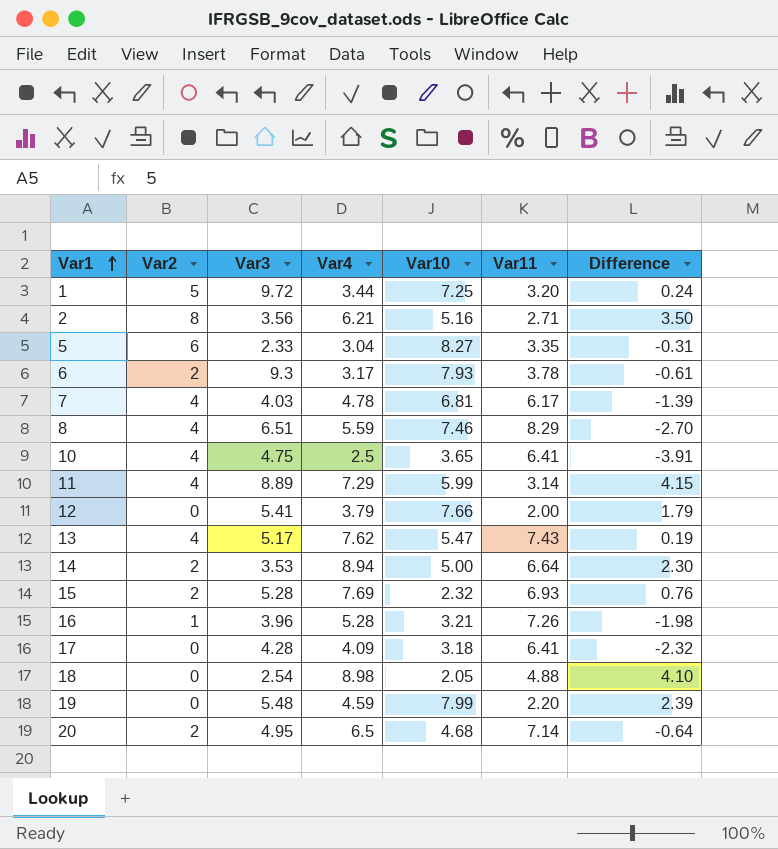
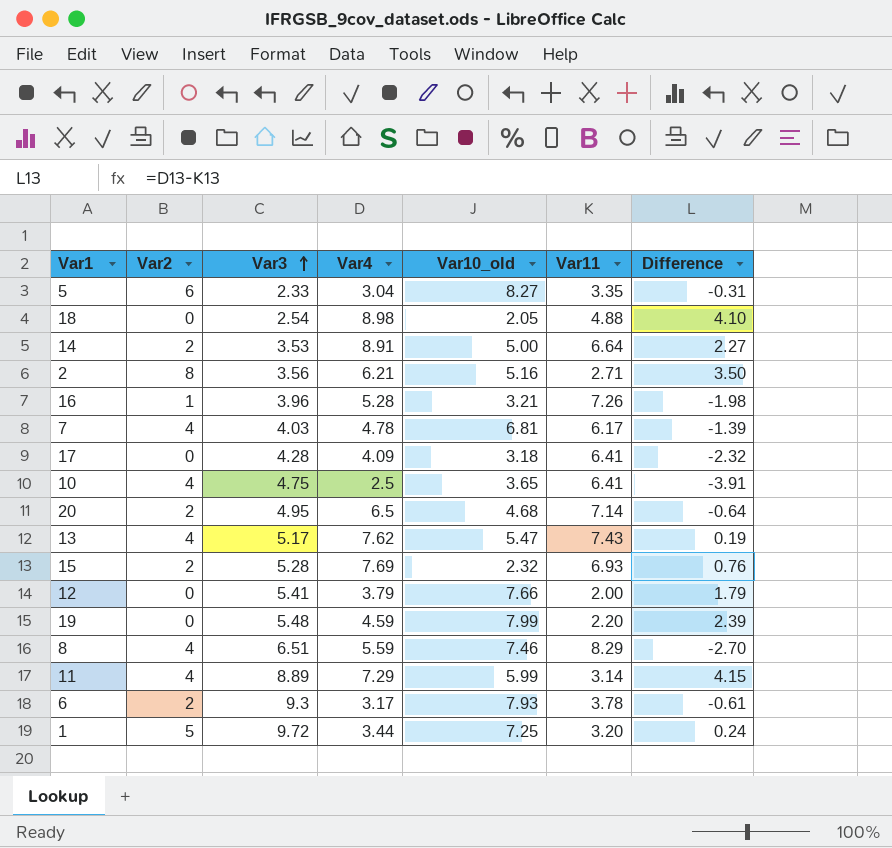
row order: Var1 ascending -> Var3 ascending
column name: Var10 -> Var10_old
14 | Var4: 8.94 -> 8.91
14 | Difference: 2.30 -> 2.27

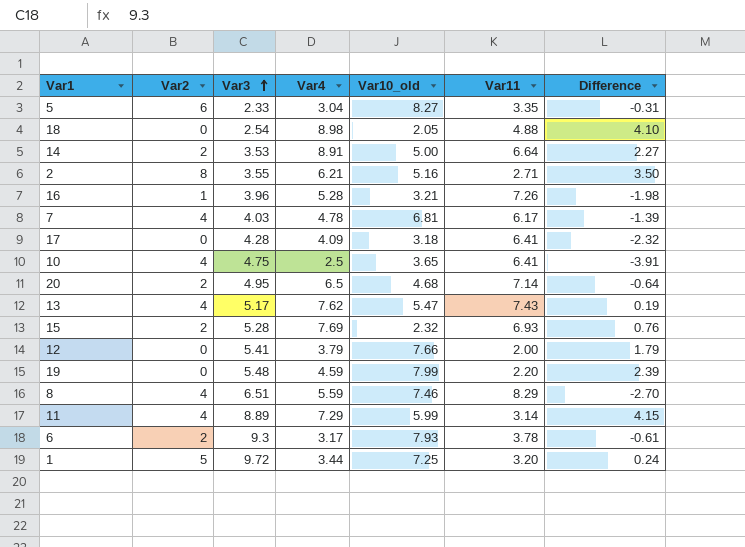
2 | Var3: 3.56 -> 3.55

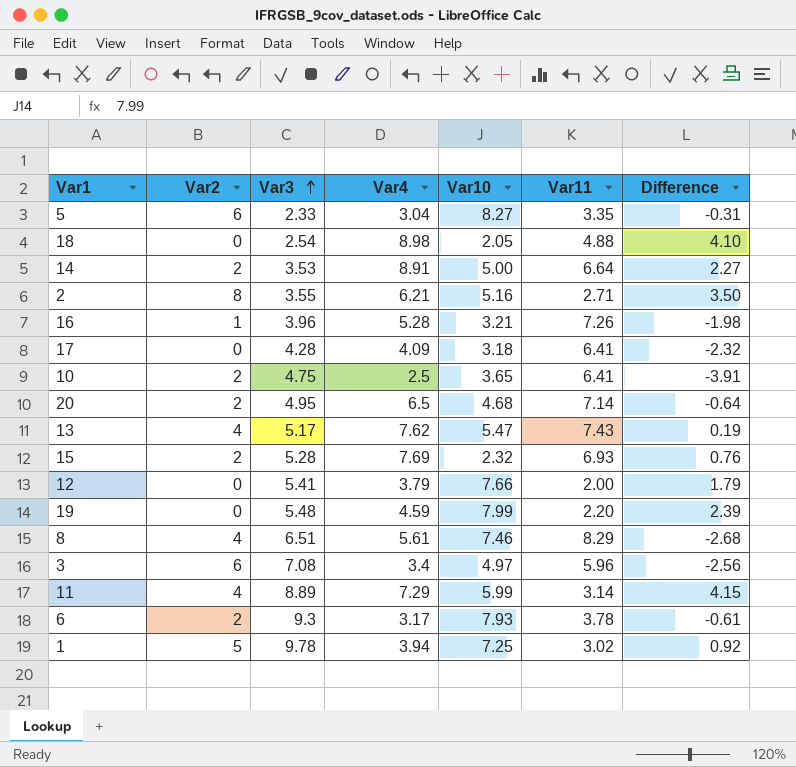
column name: Var10_old -> Var10
row 7: 4 | 4.03 | 4.78 | 6.81 | 6.17 | -1.39 -> none
10 | Var2: 4 -> 2
8 | Var4: 5.59 -> 5.61
8 | Difference: -2.70 -> -2.68
row 3: none -> 6 | 7.08 | 3.4 | 4.97 | 5.96 | -2.56
1 | Var3: 9.72 -> 9.78
1 | Var4: 3.44 -> 3.94
1 | Var11: 3.20 -> 3.02
1 | Difference: 0.24 -> 0.92

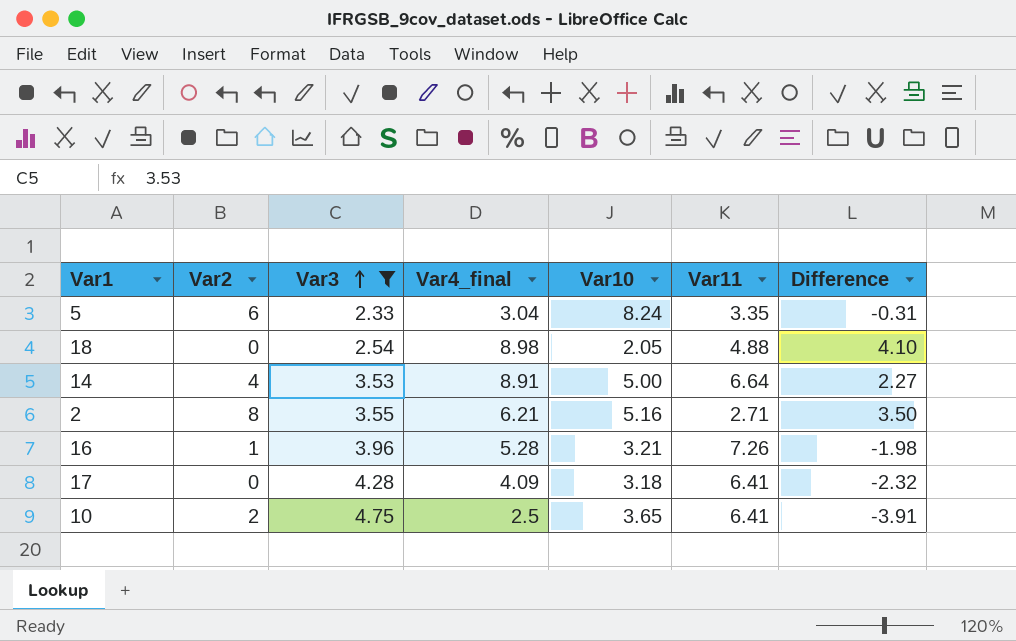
filter: none -> Var3 <= 4.75
column name: Var4 -> Var4_final
5 | Var10: 8.27 -> 8.24
14 | Var2: 2 -> 4

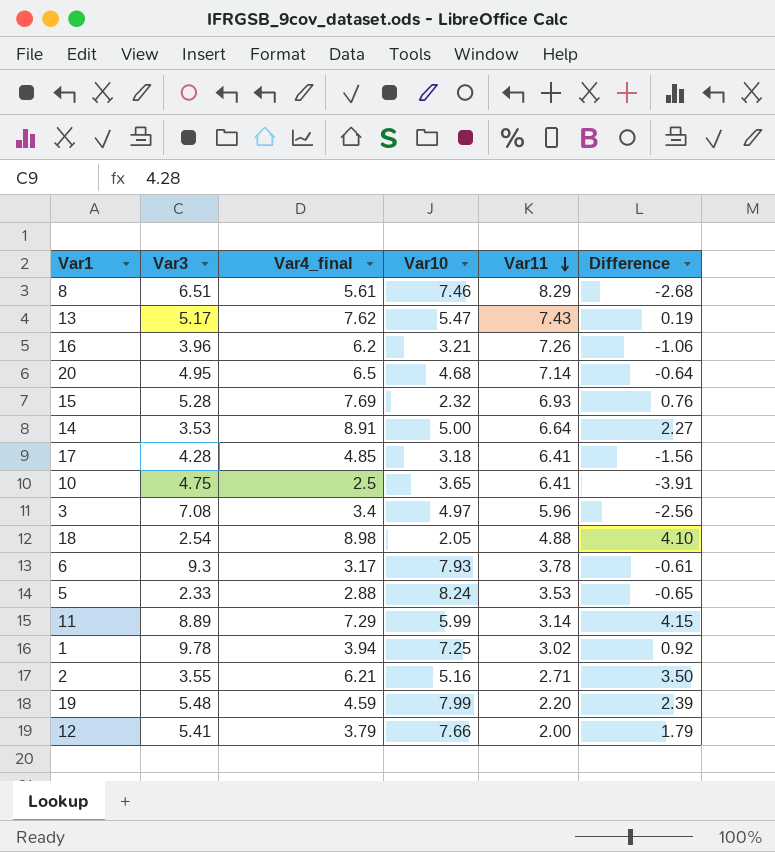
filter: Var3 <= 4.75 -> none
row order: Var3 ascending -> Var11 descending
column Var2 | position: 2 -> none
16 | Var4_final: 5.28 -> 6.2
16 | Difference: -1.98 -> -1.06
17 | Var4_final: 4.09 -> 4.85
17 | Difference: -2.32 -> -1.56
5 | Var4_final: 3.04 -> 2.88
5 | Var11: 3.35 -> 3.53
5 | Difference: -0.31 -> -0.65

